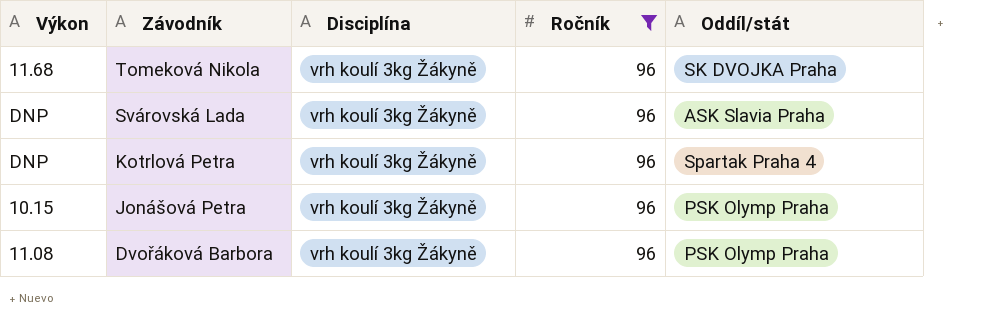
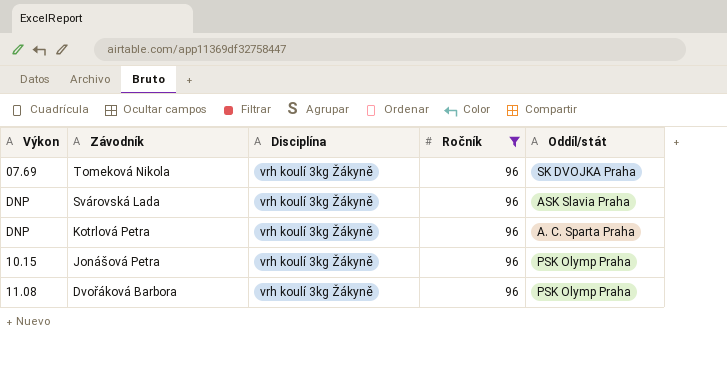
Tomeková Nikola | Výkon: 11.68 -> 07.69
Kotrlová Petra | Oddíl/stát: Spartak Praha 4 -> A. C. Sparta Praha

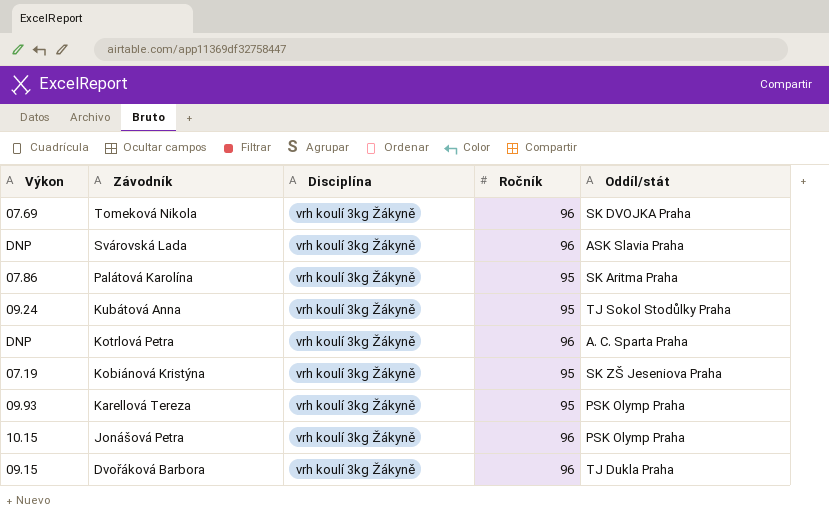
filter: Ročník = 96 -> none
Dvořáková Barbora | Výkon: 11.08 -> 09.15
Dvořáková Barbora | Oddíl/stát: PSK Olymp Praha -> TJ Dukla Praha

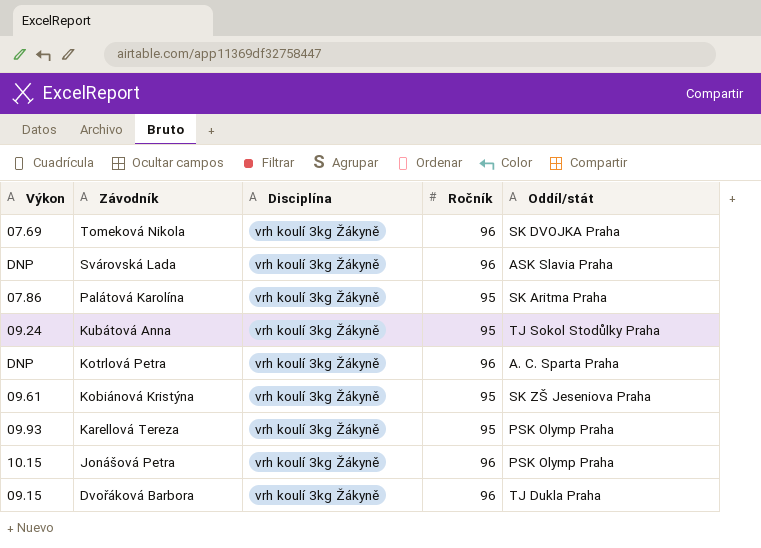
Kobiánová Kristýna | Výkon: 07.19 -> 09.61

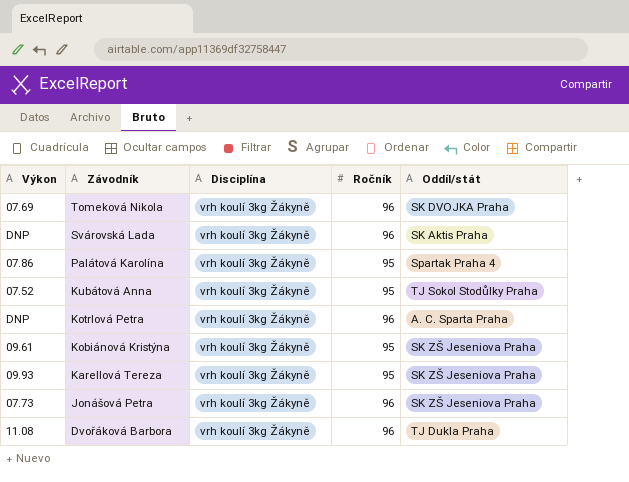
Svárovská Lada | Oddíl/stát: ASK Slavia Praha -> SK Aktis Praha
Palátová Karolína | Oddíl/stát: SK Aritma Praha -> Spartak Praha 4
Kubátová Anna | Výkon: 09.24 -> 07.52
Karellová Tereza | Oddíl/stát: PSK Olymp Praha -> SK ZŠ Jeseniova Praha
Jonášová Petra | Výkon: 10.15 -> 07.73
Jonášová Petra | Oddíl/stát: PSK Olymp Praha -> SK ZŠ Jeseniova Praha
Dvořáková Barbora | Výkon: 09.15 -> 11.08

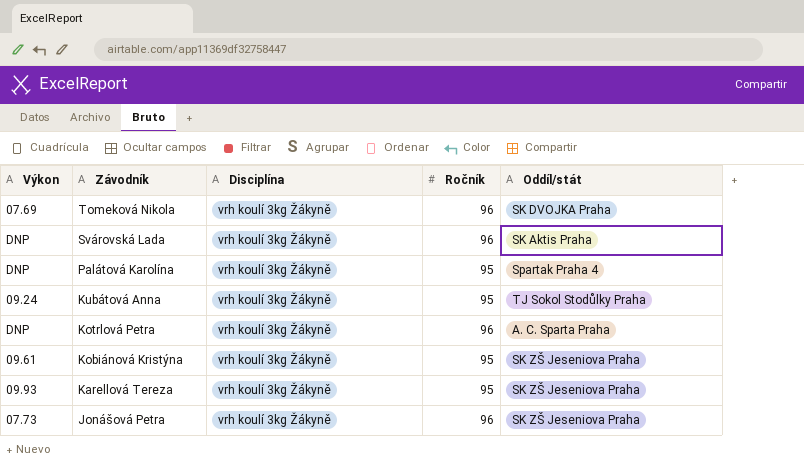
row Dvořáková Barbora: 11.08 | vrh koulí 3kg Žákyně | 96 | TJ Dukla Praha -> none
Palátová Karolína | Výkon: 07.86 -> DNP
Kubátová Anna | Výkon: 07.52 -> 09.24

